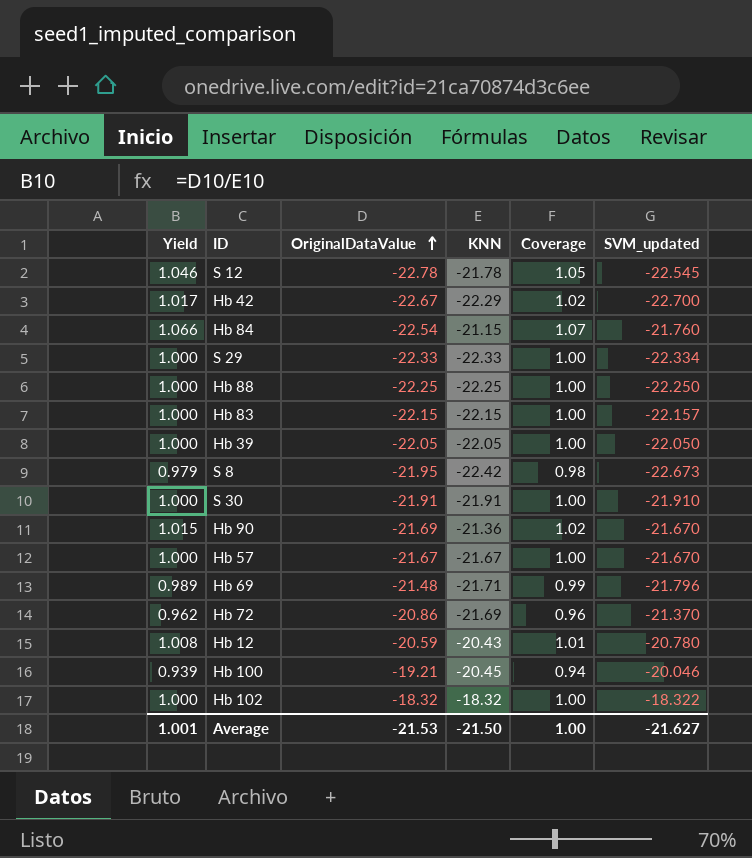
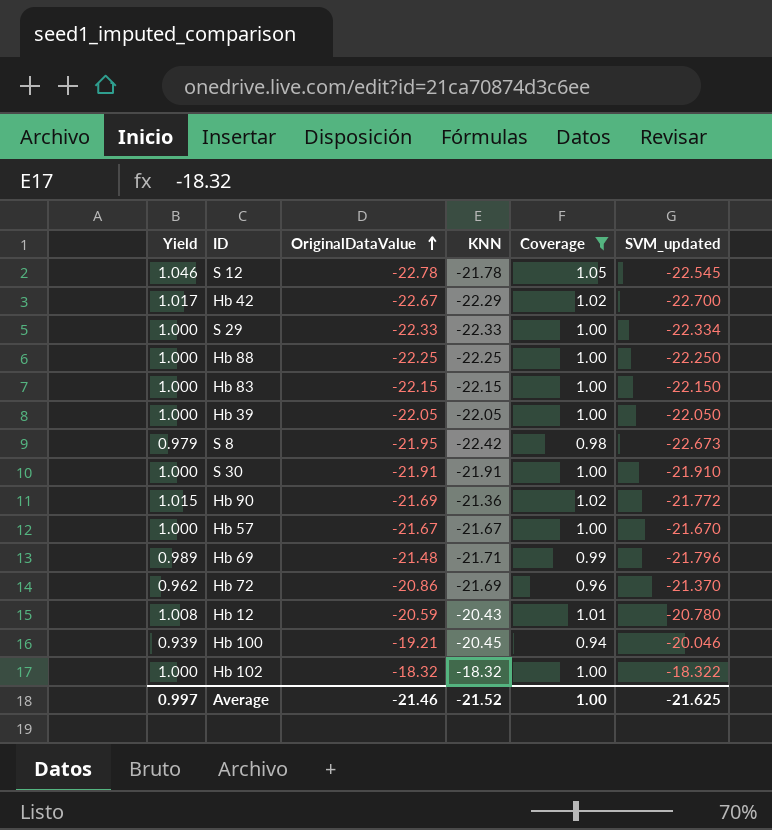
filter: none -> Coverage != 1.07
Hb 83 | SVM_updated: -22.157 -> -22.150
Hb 90 | SVM_updated: -21.670 -> -21.772
Average | Yield: 1.001 -> 0.997
Average | OriginalDataValue: -21.53 -> -21.46
Average | KNN: -21.50 -> -21.52
Average | SVM_updated: -21.627 -> -21.625

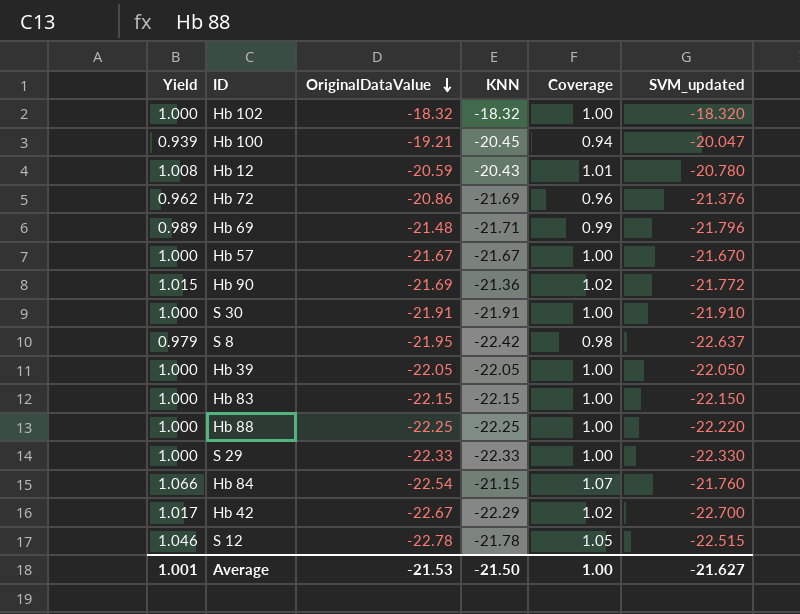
filter: Coverage != 1.07 -> none
row order: OriginalDataValue ascending -> OriginalDataValue descending
Hb 102 | SVM_updated: -18.322 -> -18.320
Hb 100 | SVM_updated: -20.046 -> -20.047
Hb 72 | SVM_updated: -21.370 -> -21.376
S 8 | SVM_updated: -22.673 -> -22.637
Hb 88 | SVM_updated: -22.250 -> -22.220
S 29 | SVM_updated: -22.334 -> -22.330
S 12 | SVM_updated: -22.545 -> -22.515
Average | Yield: 0.997 -> 1.001
Average | OriginalDataValue: -21.46 -> -21.53
Average | KNN: -21.52 -> -21.50
Average | SVM_updated: -21.625 -> -21.627

